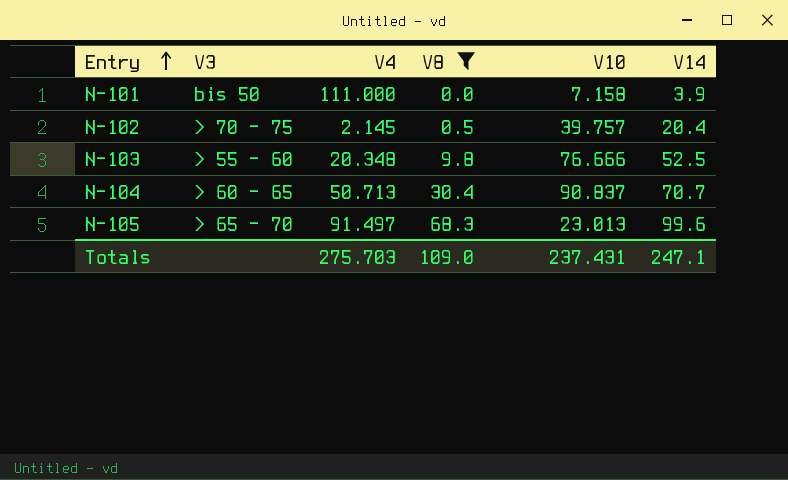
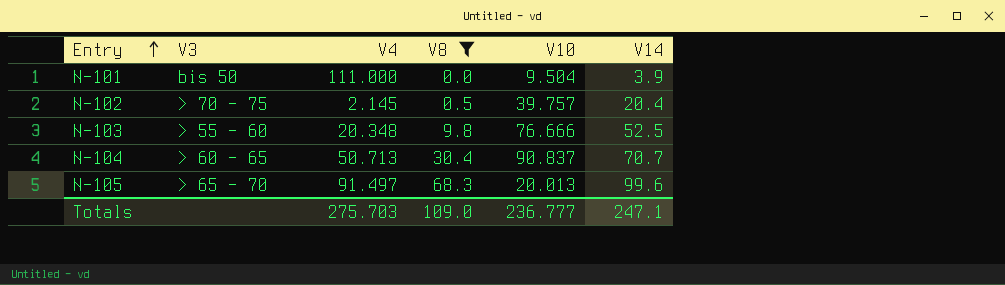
N-101 | V10: 7.158 -> 9.504
N-105 | V10: 23.013 -> 20.013
Totals | V10: 237.431 -> 236.777

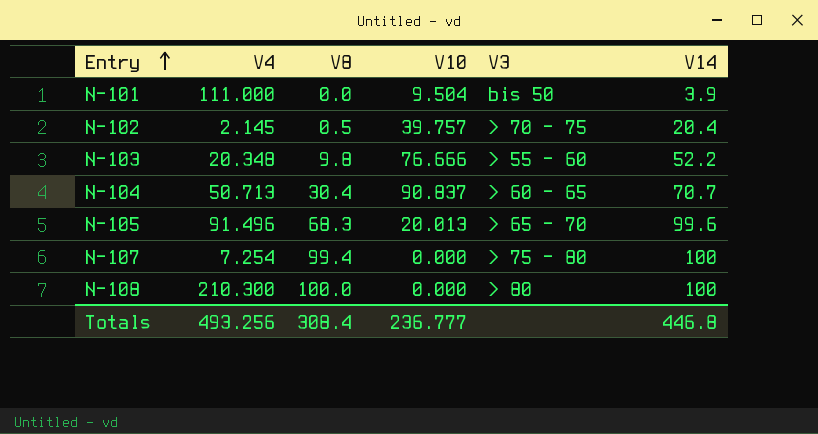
filter: V8 <= 68.3 -> none
column V3 | position: 2 -> 5
N-103 | V14: 52.5 -> 52.2
N-105 | V4: 91.497 -> 91.496
Totals | V4: 275.703 -> 493.256
Totals | V8: 109.0 -> 308.4
Totals | V14: 247.1 -> 446.8

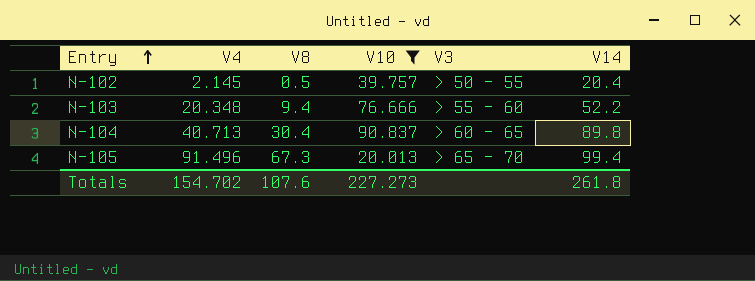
filter: none -> V10 >= 20.013
N-102 | V3: > 70 - 75 -> > 50 - 55
N-103 | V8: 9.8 -> 9.4
N-104 | V4: 50.713 -> 40.713
N-104 | V14: 70.7 -> 89.8
N-105 | V8: 68.3 -> 67.3
N-105 | V14: 99.6 -> 99.4
Totals | V4: 493.256 -> 154.702
Totals | V8: 308.4 -> 107.6
Totals | V10: 236.777 -> 227.273
Totals | V14: 446.8 -> 261.8

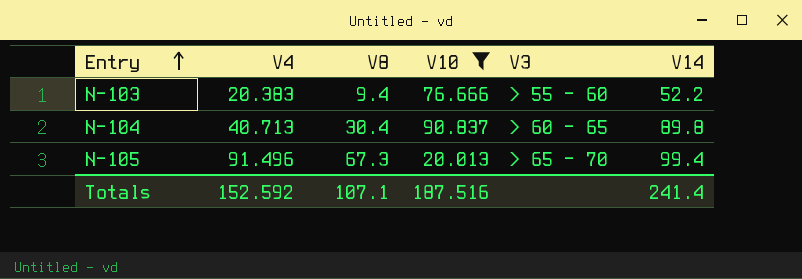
row N-102: 2.145 | 0.5 | 39.757 | > 50 - 55 | 20.4 -> none
N-103 | V4: 20.348 -> 20.383
Totals | V4: 154.702 -> 152.592
Totals | V8: 107.6 -> 107.1
Totals | V10: 227.273 -> 187.516
Totals | V14: 261.8 -> 241.4

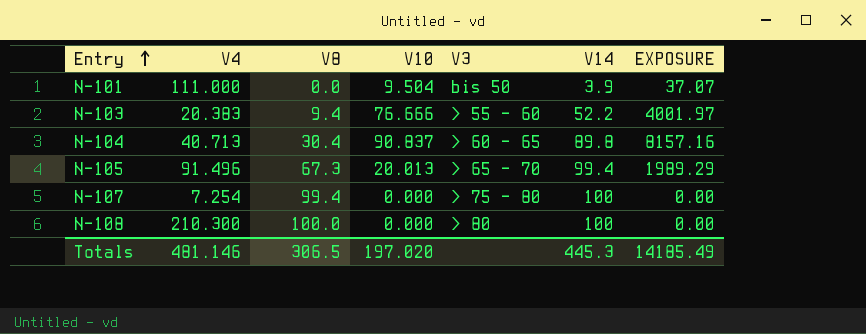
filter: V10 >= 20.013 -> none
column EXPOSURE | formula: none -> [V10] * [V14]
Totals | V4: 152.592 -> 481.146
Totals | V8: 107.1 -> 306.5
Totals | V10: 187.516 -> 197.020
Totals | V14: 241.4 -> 445.3

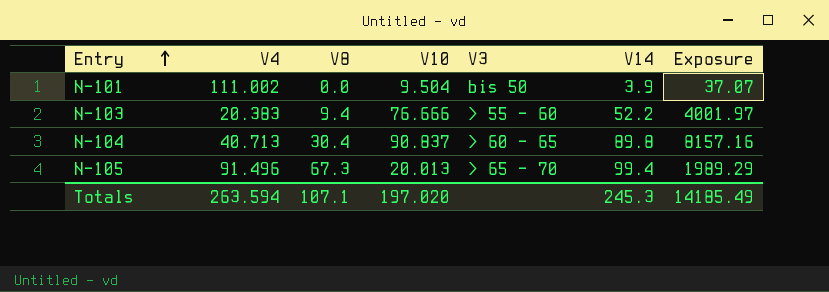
column name: EXPOSURE -> Exposure
row N-107: 7.254 | 99.4 | 0.000 | > 75 - 80 | 100 | 0.00 -> none
row N-108: 210.300 | 100.0 | 0.000 | > 80 | 100 | 0.00 -> none
N-101 | V4: 111.000 -> 111.002
Totals | V4: 481.146 -> 263.594
Totals | V8: 306.5 -> 107.1
Totals | V14: 445.3 -> 245.3

